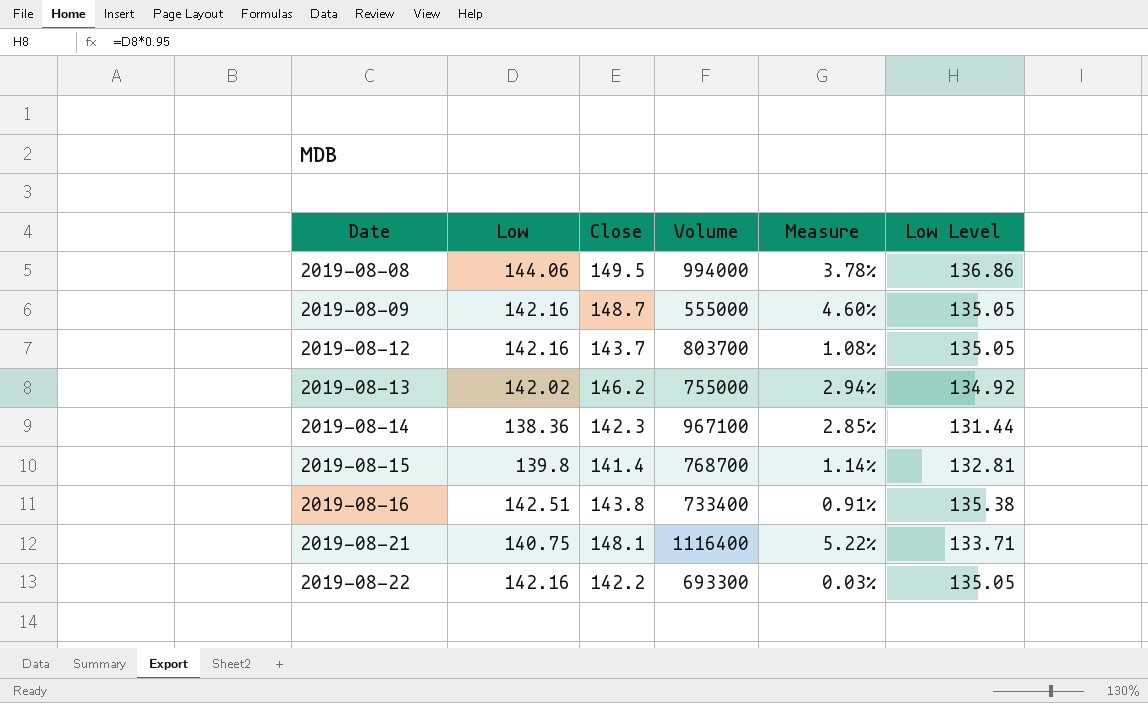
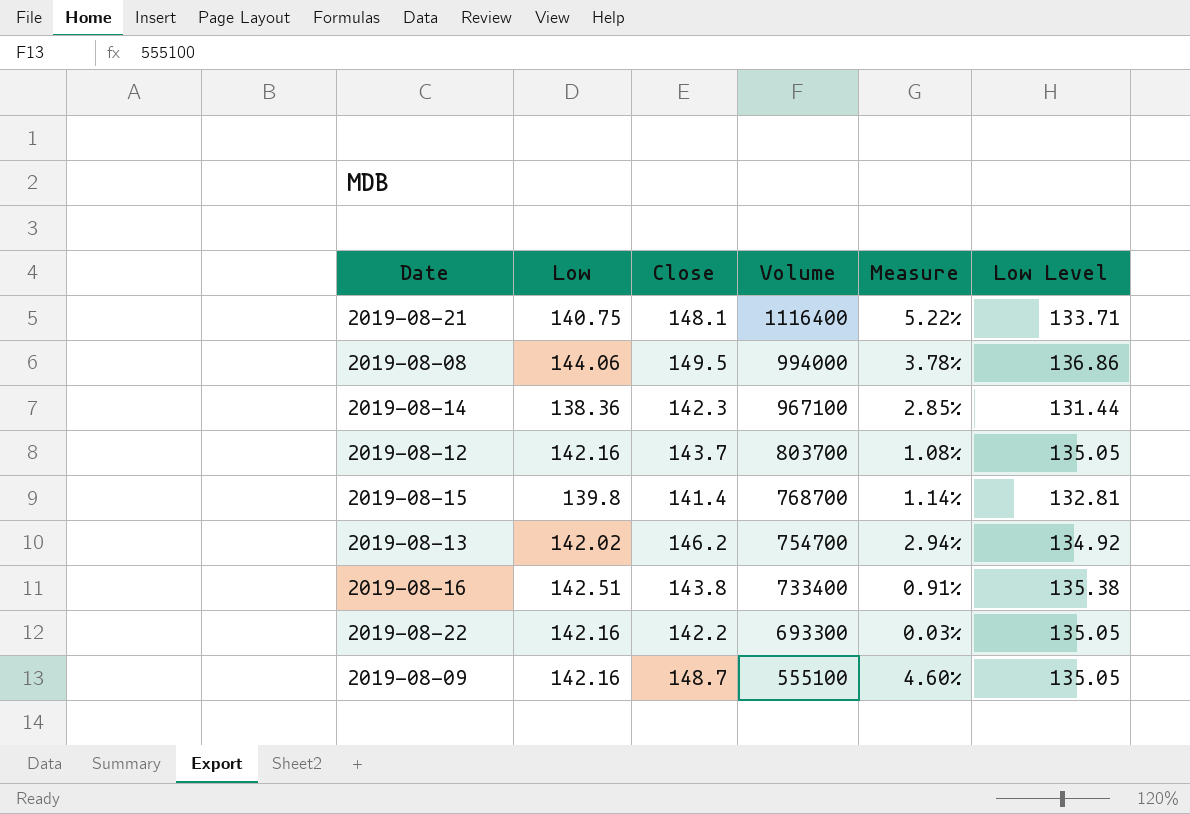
row order: Date ascending -> Volume descending
2019-08-13 | Volume: 755000 -> 754700
2019-08-09 | Volume: 555000 -> 555100

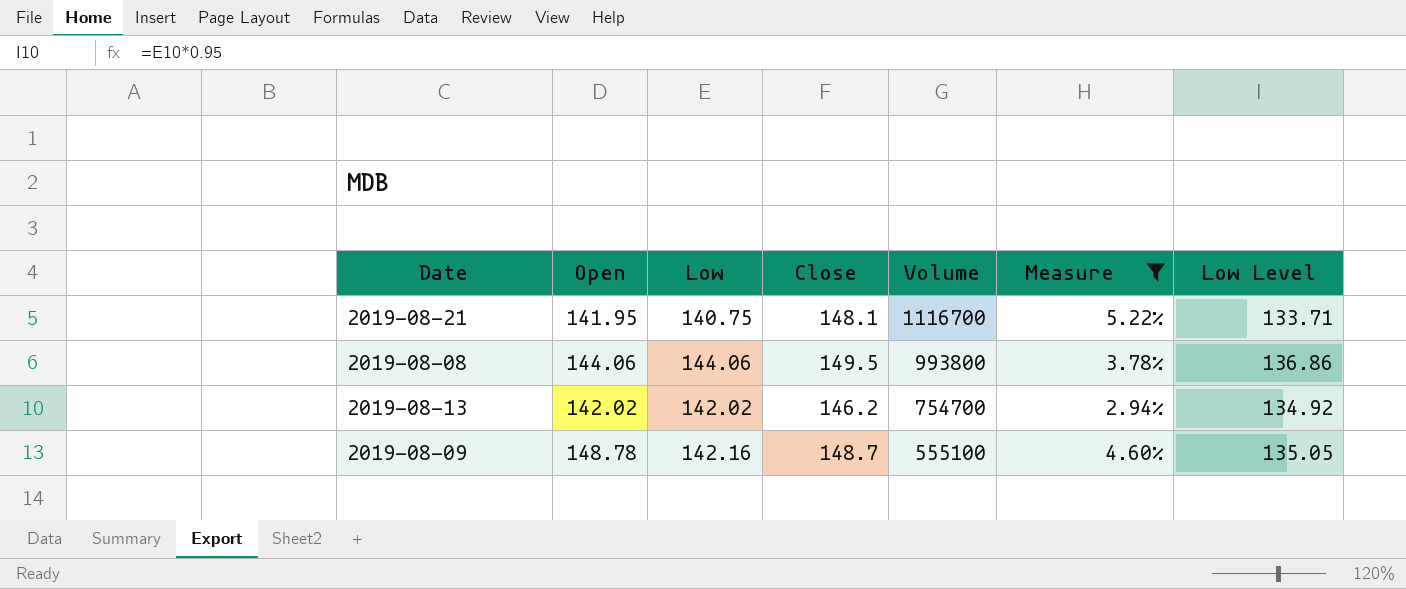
filter: none -> Measure >= 2.94%
column Open | position: none -> 2
2019-08-21 | Volume: 1116400 -> 1116700
2019-08-08 | Volume: 994000 -> 993800

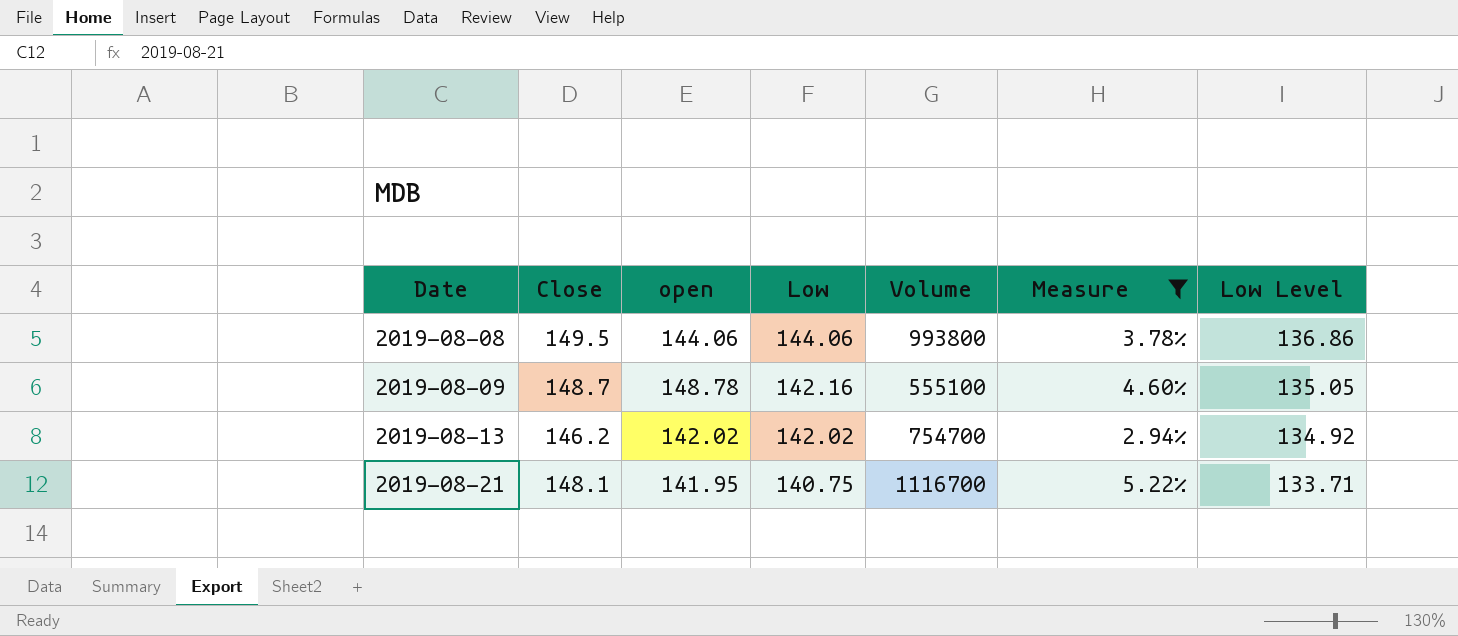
row order: Volume descending -> Date ascending
column Close | position: 4 -> 2
column name: Open -> open

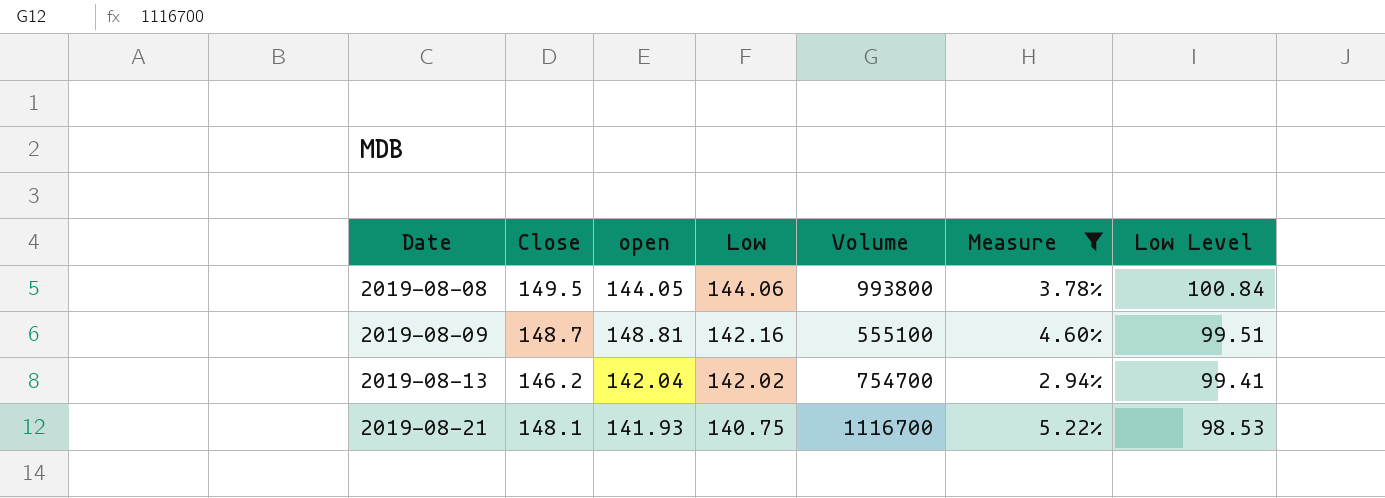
column Low Level | formula: [Low] * 0.95 -> [Low] * 0.7
2019-08-08 | open: 144.06 -> 144.05
2019-08-09 | open: 148.78 -> 148.81
2019-08-13 | open: 142.02 -> 142.04
2019-08-21 | open: 141.95 -> 141.93

